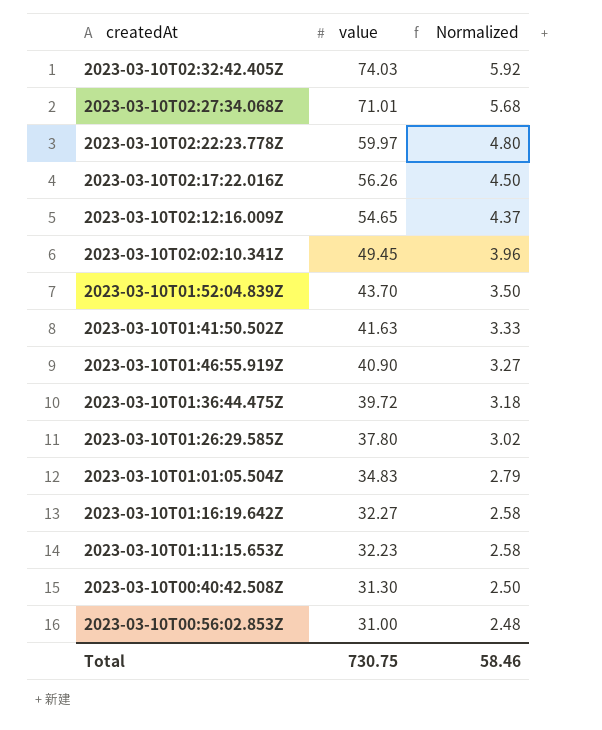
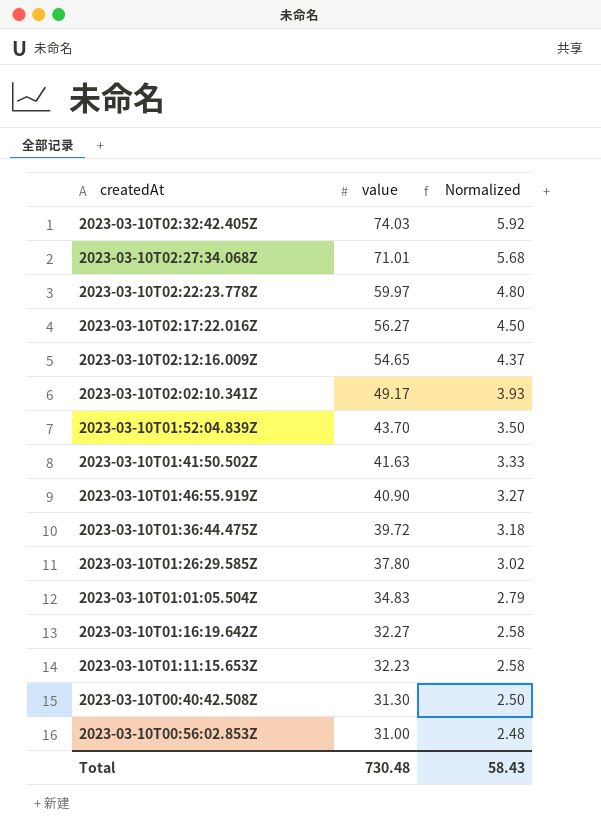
2023-03-10T02:17:22.016Z | value: 56.26 -> 56.27
2023-03-10T02:02:10.341Z | value: 49.45 -> 49.17
2023-03-10T02:02:10.341Z | Normalized: 3.96 -> 3.93
Total | value: 730.75 -> 730.48
Total | Normalized: 58.46 -> 58.43

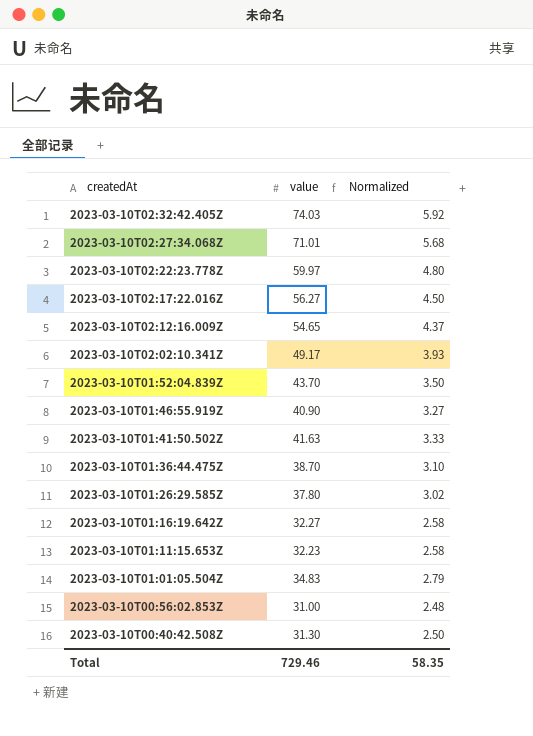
row order: value descending -> createdAt descending
2023-03-10T01:36:44.475Z | value: 39.72 -> 38.70
2023-03-10T01:36:44.475Z | Normalized: 3.18 -> 3.10
Total | value: 730.48 -> 729.46
Total | Normalized: 58.43 -> 58.35

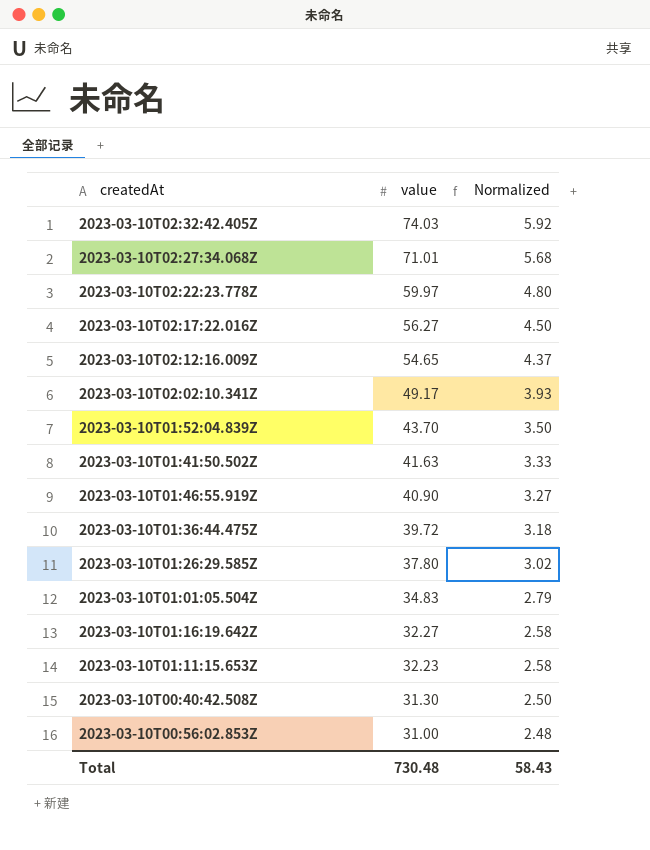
row order: createdAt descending -> value descending
2023-03-10T01:36:44.475Z | value: 38.70 -> 39.72
2023-03-10T01:36:44.475Z | Normalized: 3.10 -> 3.18
Total | value: 729.46 -> 730.48
Total | Normalized: 58.35 -> 58.43

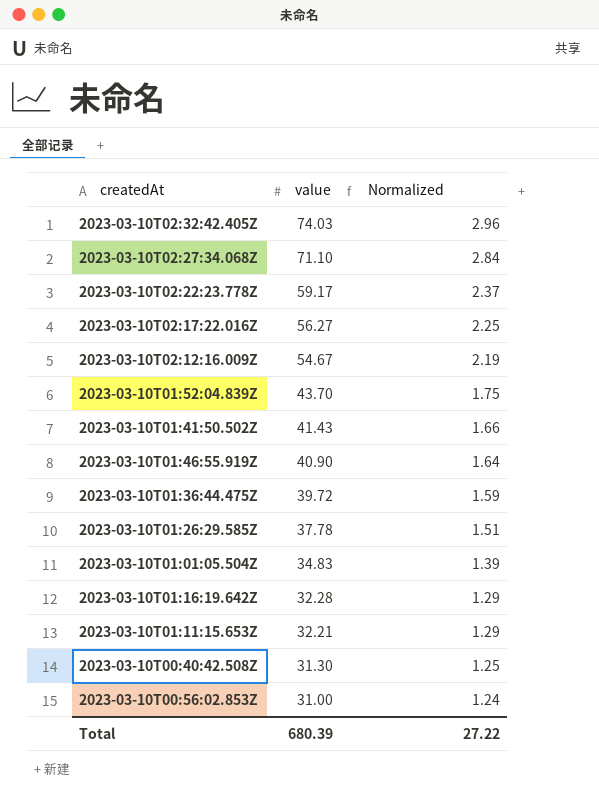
column Normalized | formula: [value] * 0.08 -> [value] * 0.04
row 2023-03-10T02:02:10.341Z: 49.17 | 3.93 -> none
2023-03-10T02:27:34.068Z | value: 71.01 -> 71.10
2023-03-10T02:22:23.778Z | value: 59.97 -> 59.17
2023-03-10T02:12:16.009Z | value: 54.65 -> 54.67
2023-03-10T01:41:50.502Z | value: 41.63 -> 41.43
2023-03-10T01:26:29.585Z | value: 37.80 -> 37.78
2023-03-10T01:16:19.642Z | value: 32.27 -> 32.28
2023-03-10T01:11:15.653Z | value: 32.23 -> 32.21
Total | value: 730.48 -> 680.39
Total | Normalized: 58.43 -> 27.22

